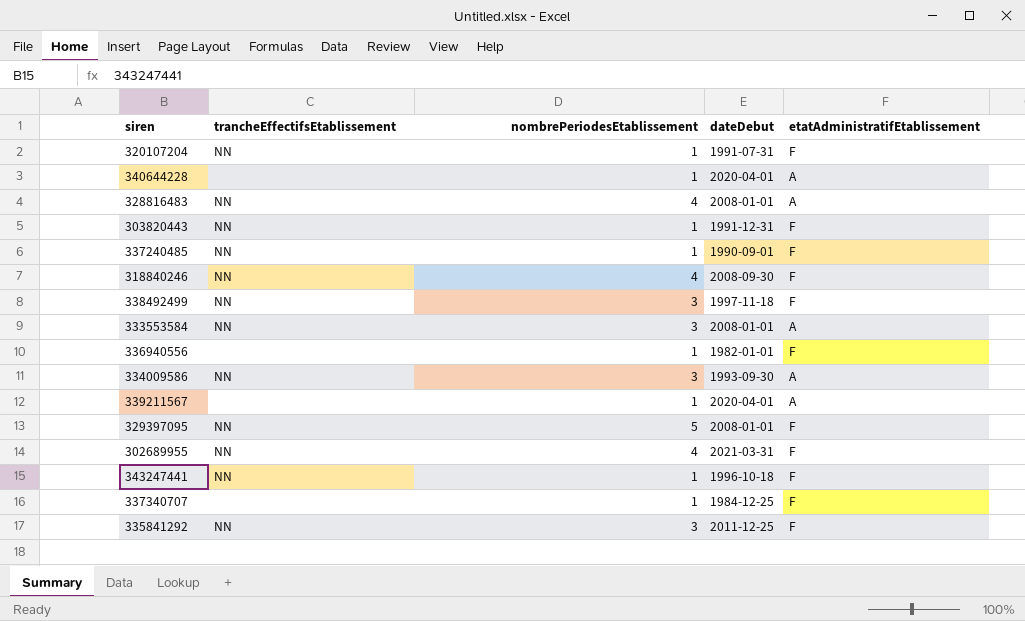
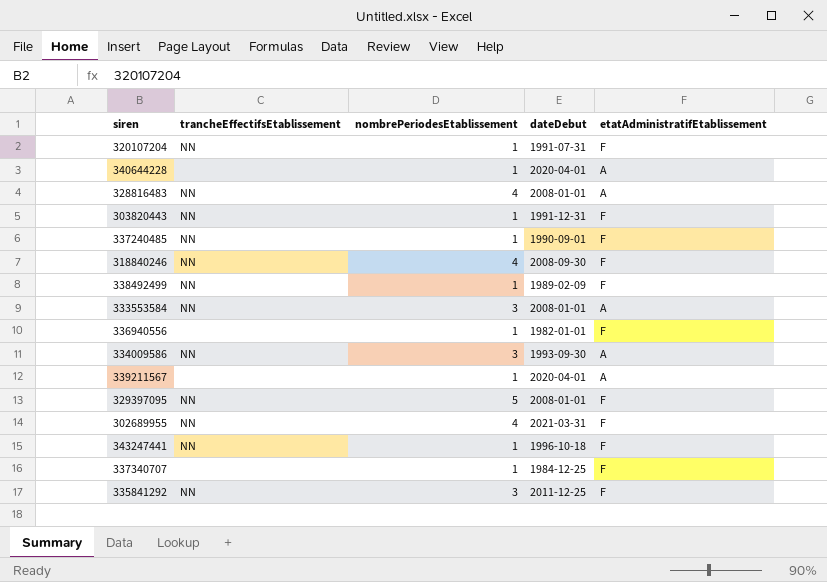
338492499 | nombrePeriodesEtablissement: 3 -> 1
338492499 | dateDebut: 1997-11-18 -> 1989-02-09

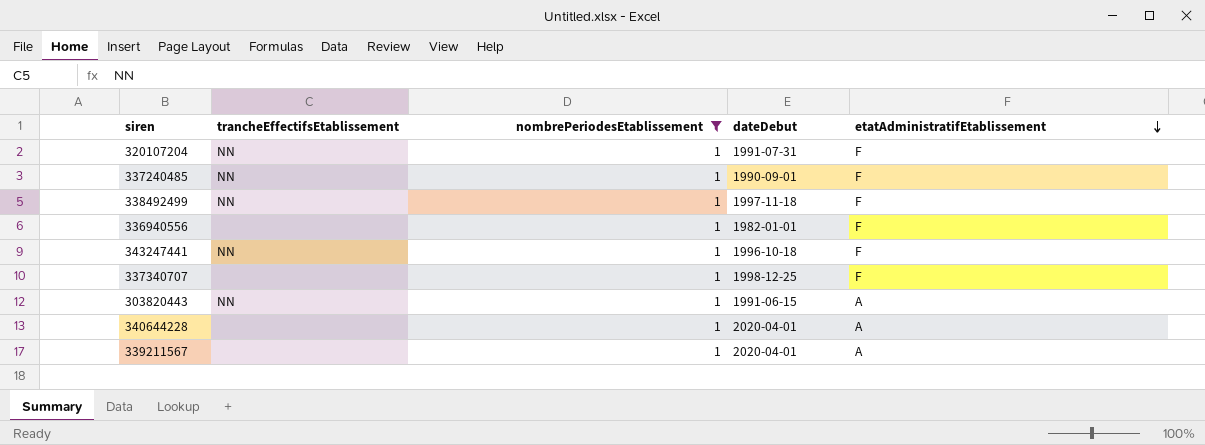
filter: none -> nombrePeriodesEtablissement = 1
row order: none -> etatAdministratifEtablissement descending
338492499 | dateDebut: 1989-02-09 -> 1997-11-18
337340707 | dateDebut: 1984-12-25 -> 1998-12-25
303820443 | dateDebut: 1991-12-31 -> 1991-06-15
303820443 | etatAdministratifEtablissement: F -> A

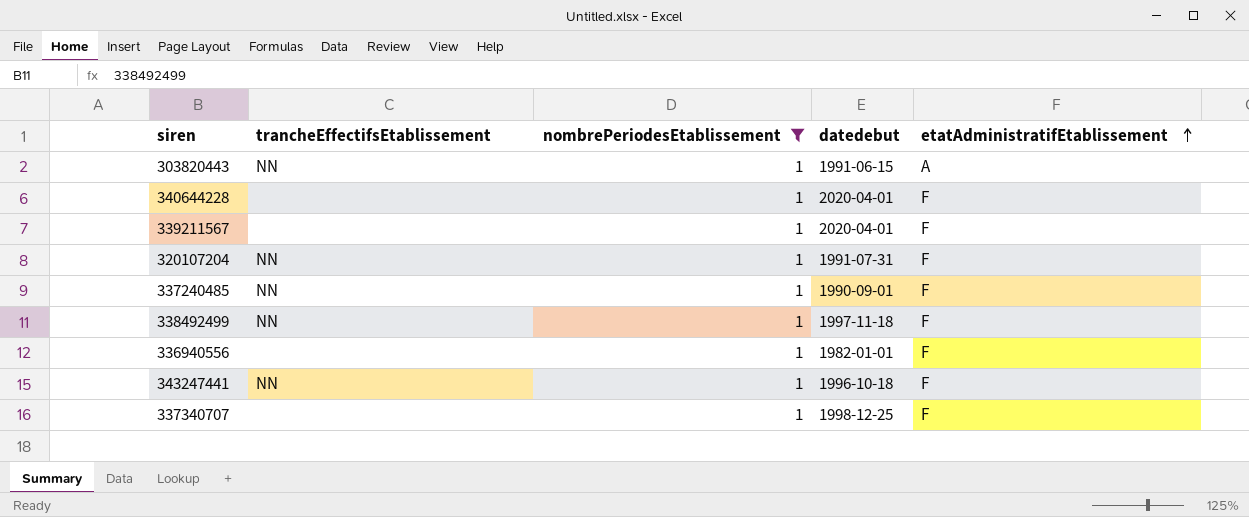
row order: etatAdministratifEtablissement descending -> etatAdministratifEtablissement ascending
column name: dateDebut -> datedebut
340644228 | etatAdministratifEtablissement: A -> F
339211567 | etatAdministratifEtablissement: A -> F

